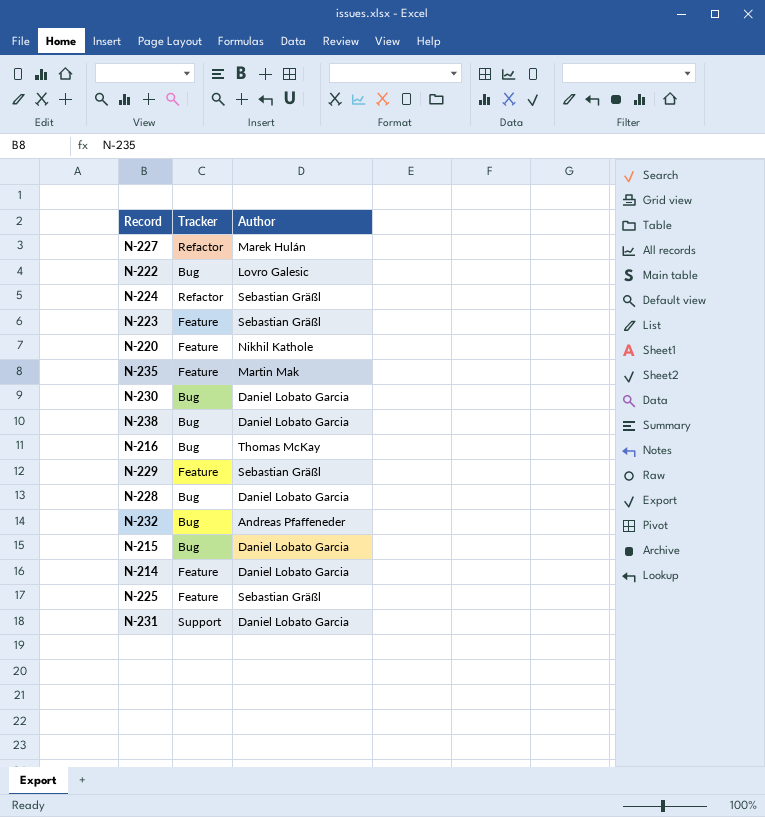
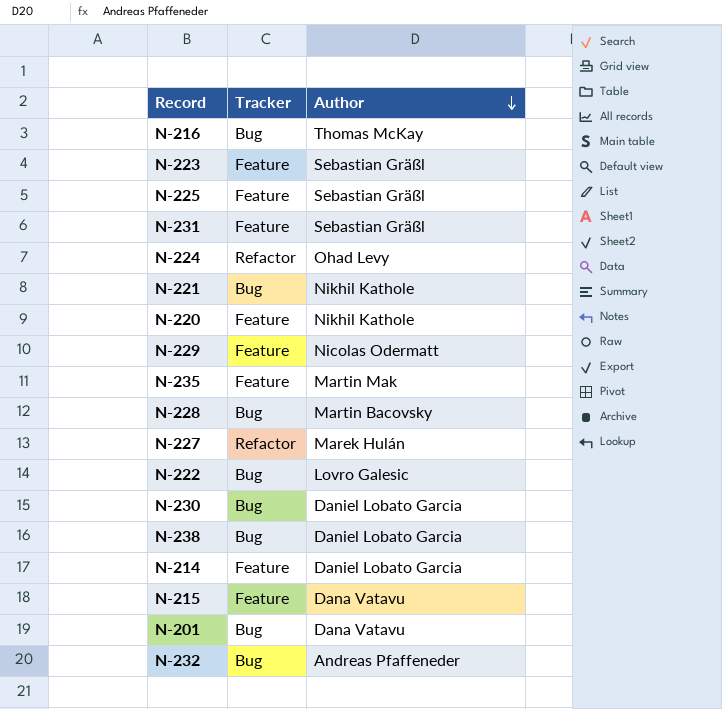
row order: none -> Author descending
N-231 | Tracker: Support -> Feature
N-231 | Author: Daniel Lobato Garcia -> Sebastian Gräßl
N-224 | Author: Sebastian Gräßl -> Ohad Levy
row N-221: none -> Bug | Nikhil Kathole
N-229 | Author: Sebastian Gräßl -> Nicolas Odermatt
N-228 | Author: Daniel Lobato Garcia -> Martin Bacovsky
N-215 | Tracker: Bug -> Feature
N-215 | Author: Daniel Lobato Garcia -> Dana Vatavu
row N-201: none -> Bug | Dana Vatavu

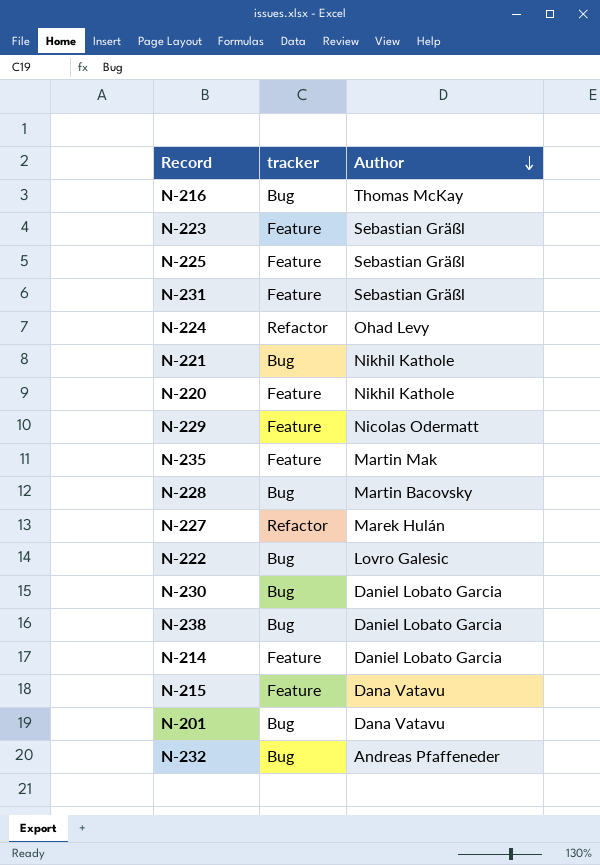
column name: Tracker -> tracker

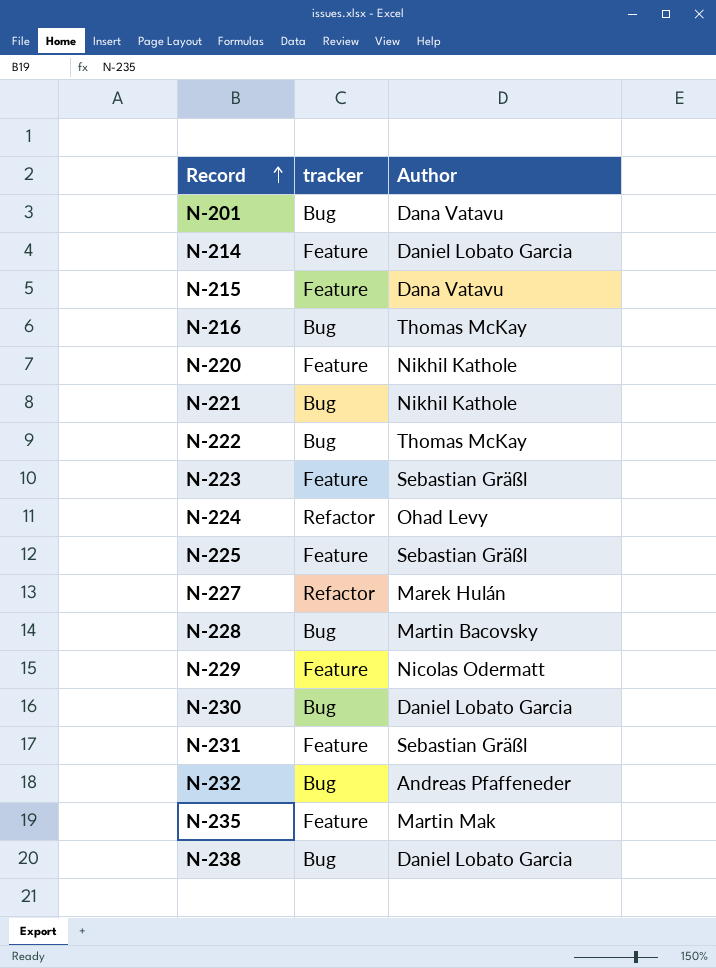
row order: Author descending -> Record ascending
N-222 | Author: Lovro Galesic -> Thomas McKay

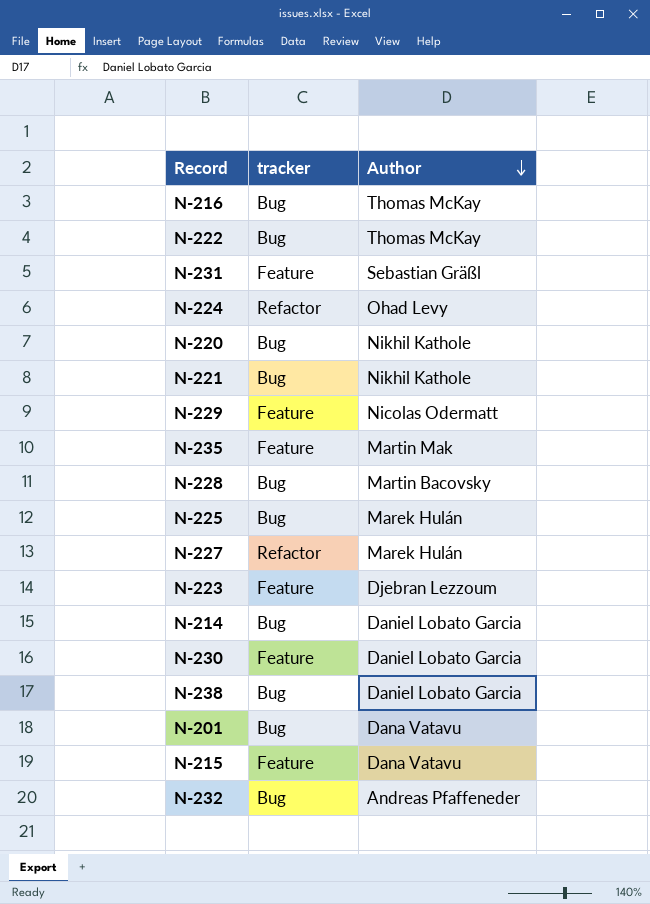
row order: Record ascending -> Author descending
N-220 | tracker: Feature -> Bug
N-225 | tracker: Feature -> Bug
N-225 | Author: Sebastian Gräßl -> Marek Hulán
N-223 | Author: Sebastian Gräßl -> Djebran Lezzoum
N-214 | tracker: Feature -> Bug
N-230 | tracker: Bug -> Feature

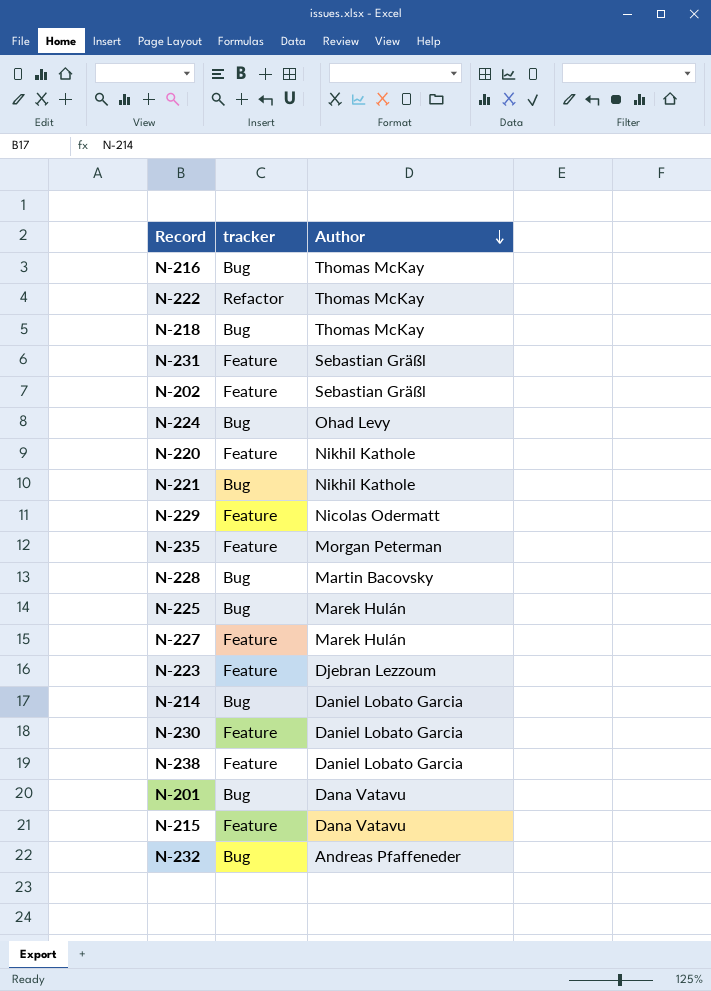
N-222 | tracker: Bug -> Refactor
row N-218: none -> Bug | Thomas McKay
row N-202: none -> Feature | Sebastian Gräßl
N-224 | tracker: Refactor -> Bug
N-220 | tracker: Bug -> Feature
N-235 | Author: Martin Mak -> Morgan Peterman
N-227 | tracker: Refactor -> Feature
N-238 | tracker: Bug -> Feature

